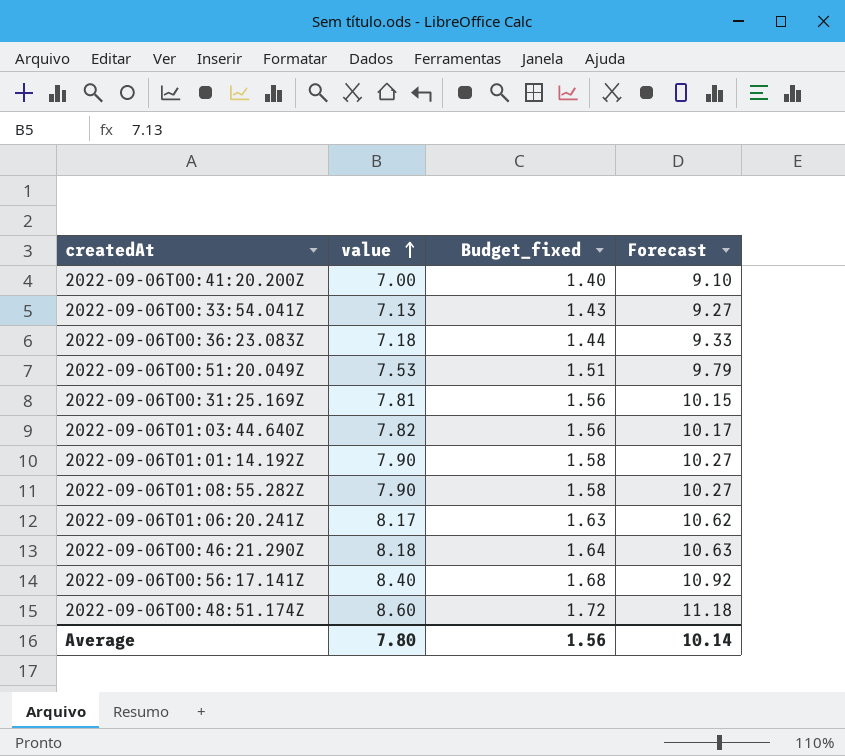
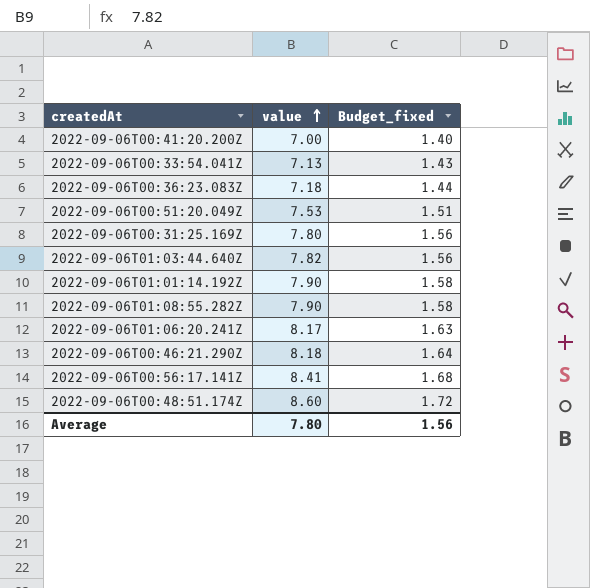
column Forecast | formula: [value] * 1.3 -> none
2022-09-06T00:31:25.169Z | value: 7.81 -> 7.80
2022-09-06T00:56:17.141Z | value: 8.40 -> 8.41

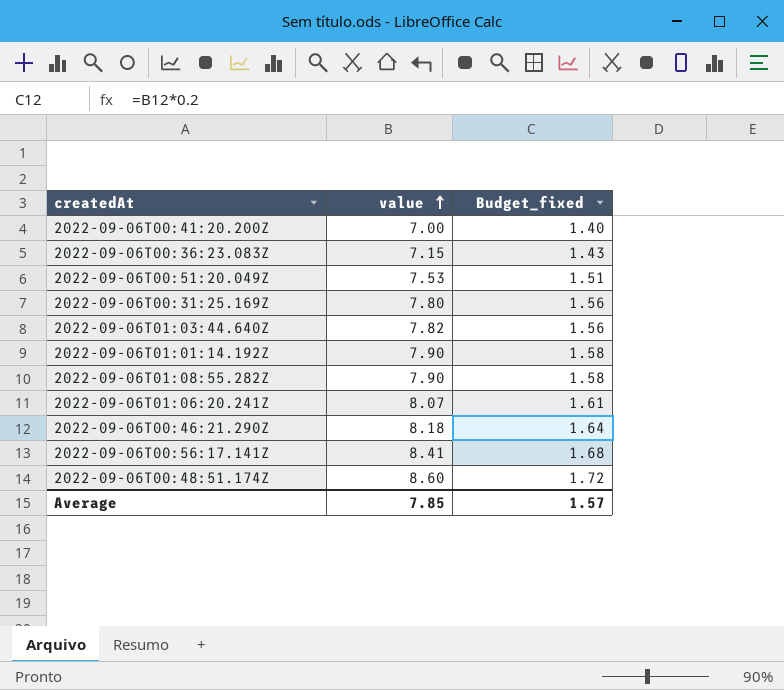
row 2022-09-06T00:33:54.041Z: 7.13 | 1.43 -> none
2022-09-06T00:36:23.083Z | value: 7.18 -> 7.15
2022-09-06T00:36:23.083Z | Budget_fixed: 1.44 -> 1.43
2022-09-06T01:06:20.241Z | value: 8.17 -> 8.07
2022-09-06T01:06:20.241Z | Budget_fixed: 1.63 -> 1.61
Average | value: 7.80 -> 7.85
Average | Budget_fixed: 1.56 -> 1.57

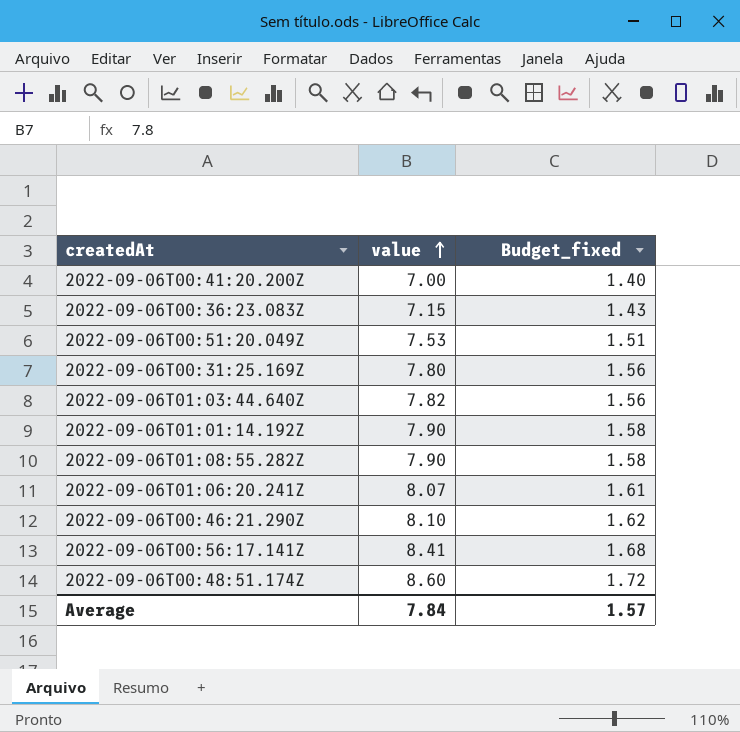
2022-09-06T00:46:21.290Z | value: 8.18 -> 8.10
2022-09-06T00:46:21.290Z | Budget_fixed: 1.64 -> 1.62
Average | value: 7.85 -> 7.84

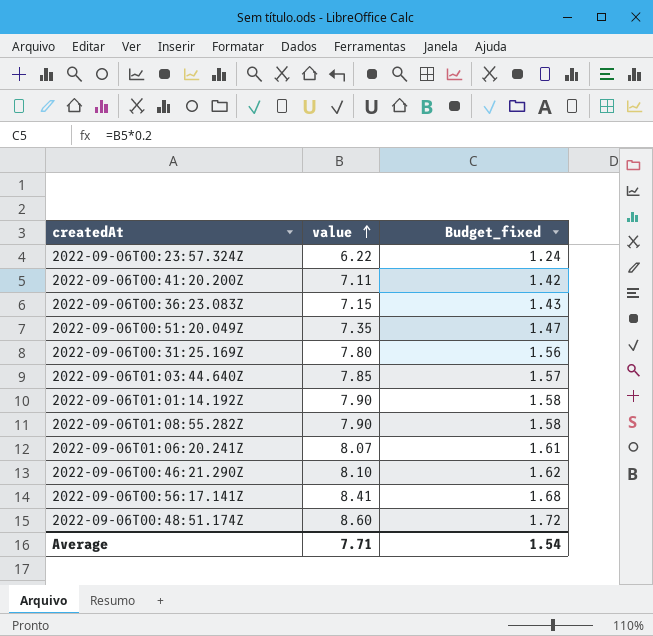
row 2022-09-06T00:23:57.324Z: none -> 6.22 | 1.24
2022-09-06T00:41:20.200Z | value: 7.00 -> 7.11
2022-09-06T00:41:20.200Z | Budget_fixed: 1.40 -> 1.42
2022-09-06T00:51:20.049Z | value: 7.53 -> 7.35
2022-09-06T00:51:20.049Z | Budget_fixed: 1.51 -> 1.47
2022-09-06T01:03:44.640Z | value: 7.82 -> 7.85
2022-09-06T01:03:44.640Z | Budget_fixed: 1.56 -> 1.57
Average | value: 7.84 -> 7.71
Average | Budget_fixed: 1.57 -> 1.54

